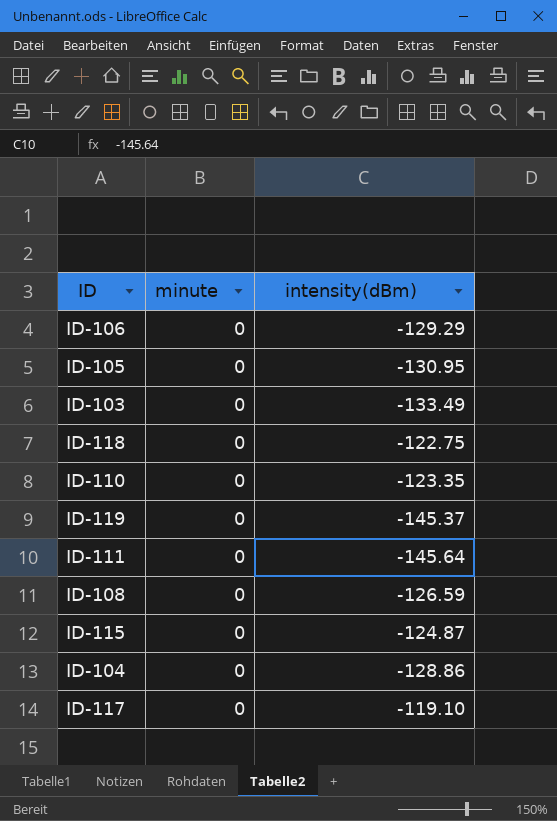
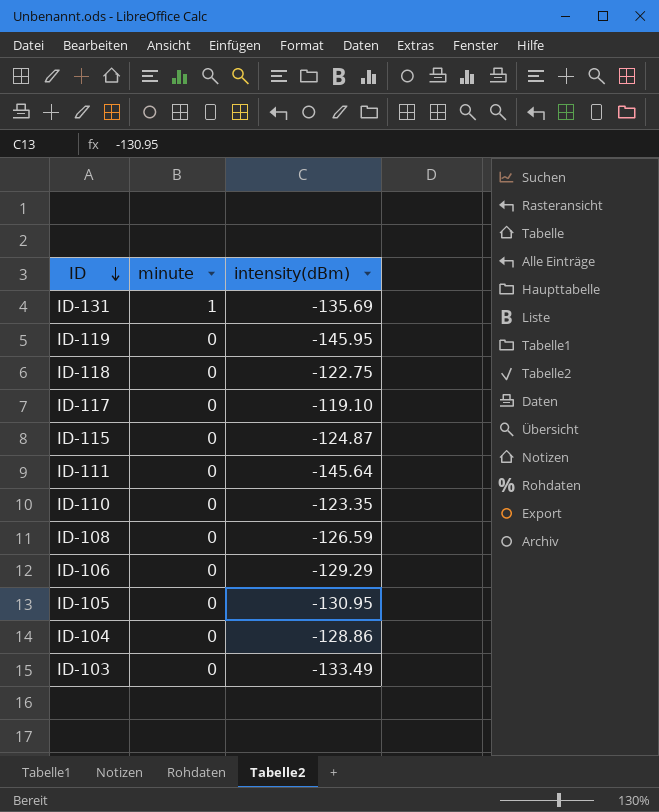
row order: none -> ID descending
row ID-131: none -> 1 | -135.69
ID-119 | intensity(dBm): -145.37 -> -145.95

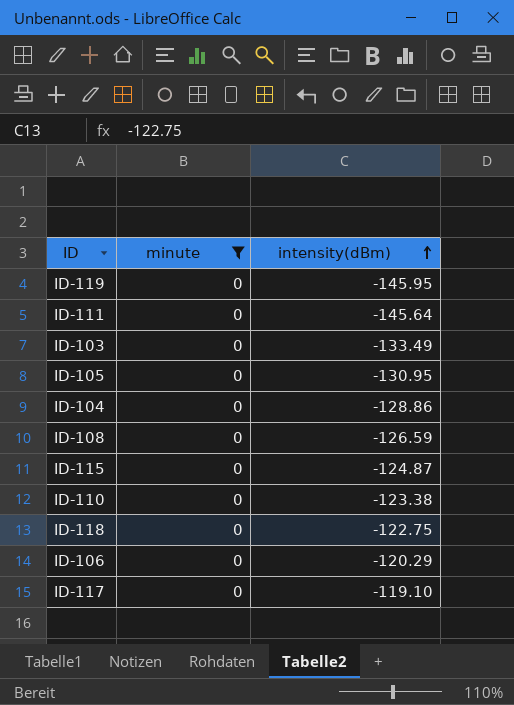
filter: none -> minute = 0
row order: ID descending -> intensity(dBm) ascending
ID-110 | intensity(dBm): -123.35 -> -123.38
ID-106 | intensity(dBm): -129.29 -> -120.29

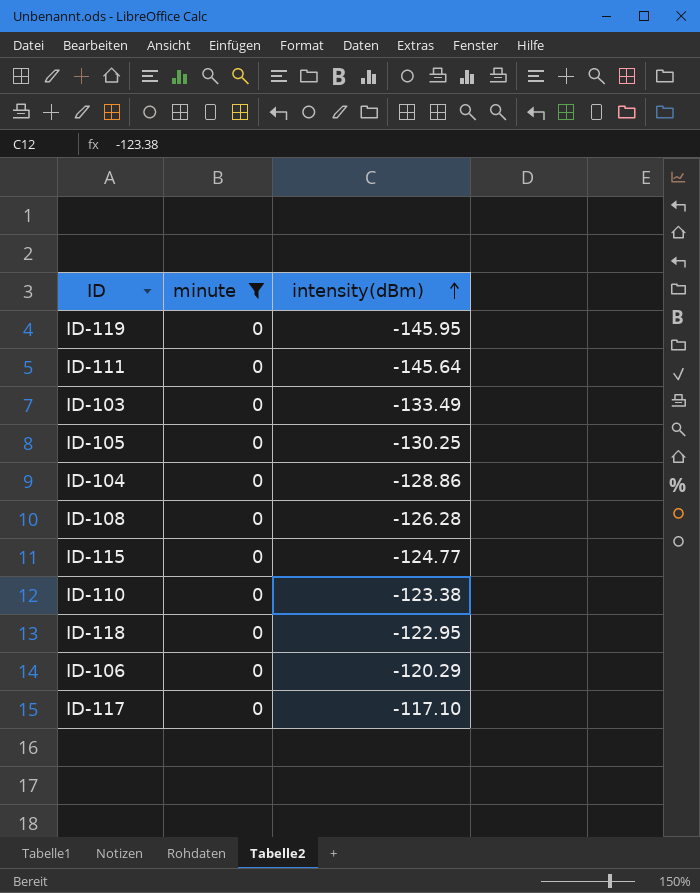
ID-105 | intensity(dBm): -130.95 -> -130.25
ID-108 | intensity(dBm): -126.59 -> -126.28
ID-115 | intensity(dBm): -124.87 -> -124.77
ID-118 | intensity(dBm): -122.75 -> -122.95
ID-117 | intensity(dBm): -119.10 -> -117.10

